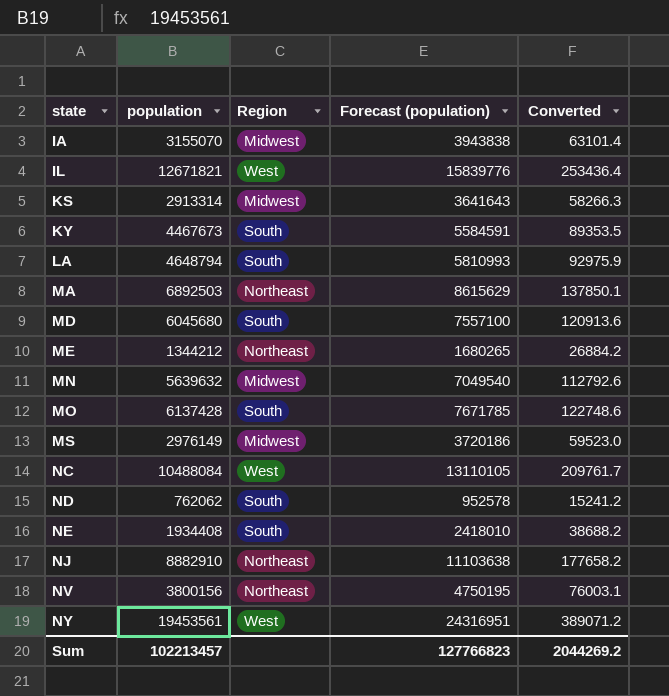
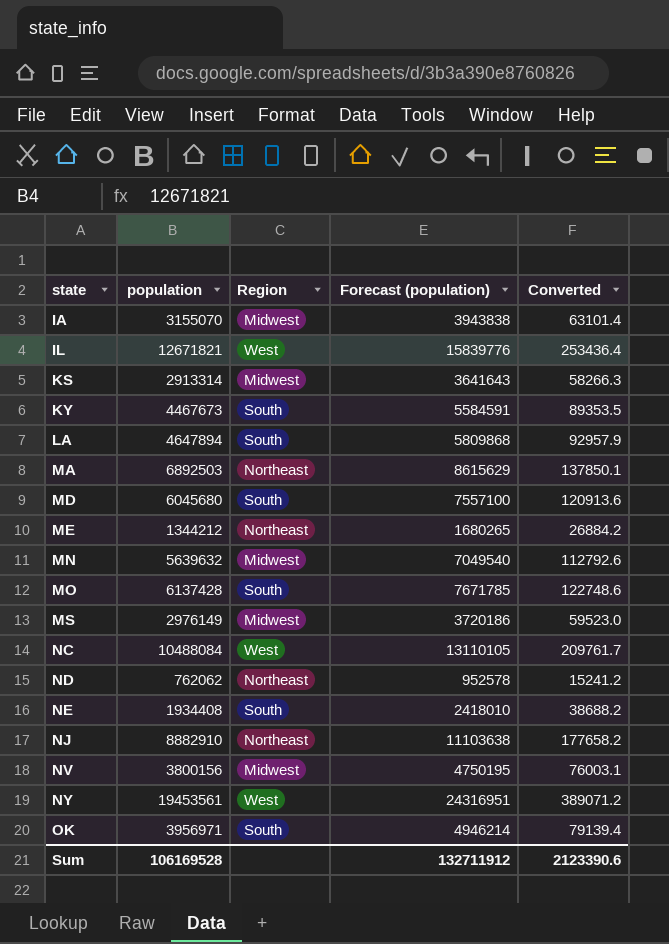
LA | population: 4648794 -> 4647894
LA | Forecast (population): 5810993 -> 5809868
LA | Converted: 92975.9 -> 92957.9
ND | Region: South -> Northeast
NV | Region: Northeast -> Midwest
row OK: none -> 3956971 | South | 4946214 | 79139.4
Sum | population: 102213457 -> 106169528
Sum | Forecast (population): 127766823 -> 132711912
Sum | Converted: 2044269.2 -> 2123390.6

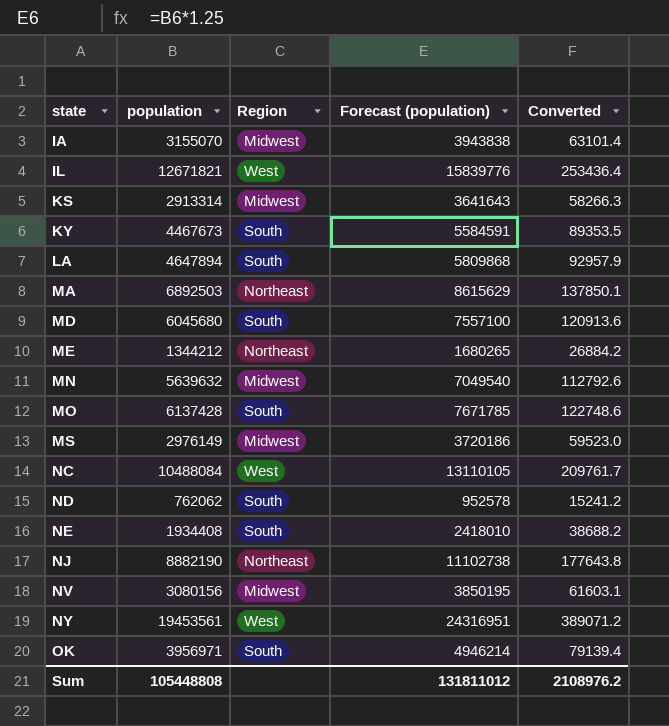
ND | Region: Northeast -> South
NJ | population: 8882910 -> 8882190
NJ | Forecast (population): 11103638 -> 11102738
NJ | Converted: 177658.2 -> 177643.8
NV | population: 3800156 -> 3080156
NV | Forecast (population): 4750195 -> 3850195
NV | Converted: 76003.1 -> 61603.1
Sum | population: 106169528 -> 105448808
Sum | Forecast (population): 132711912 -> 131811012
Sum | Converted: 2123390.6 -> 2108976.2

